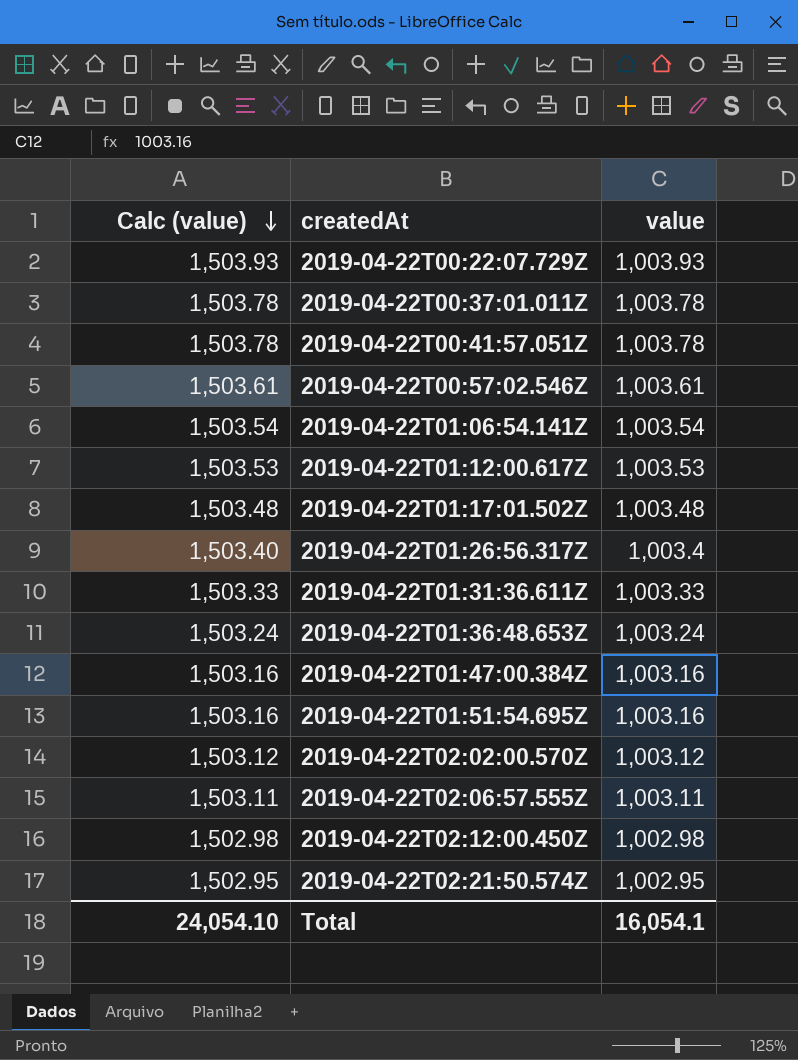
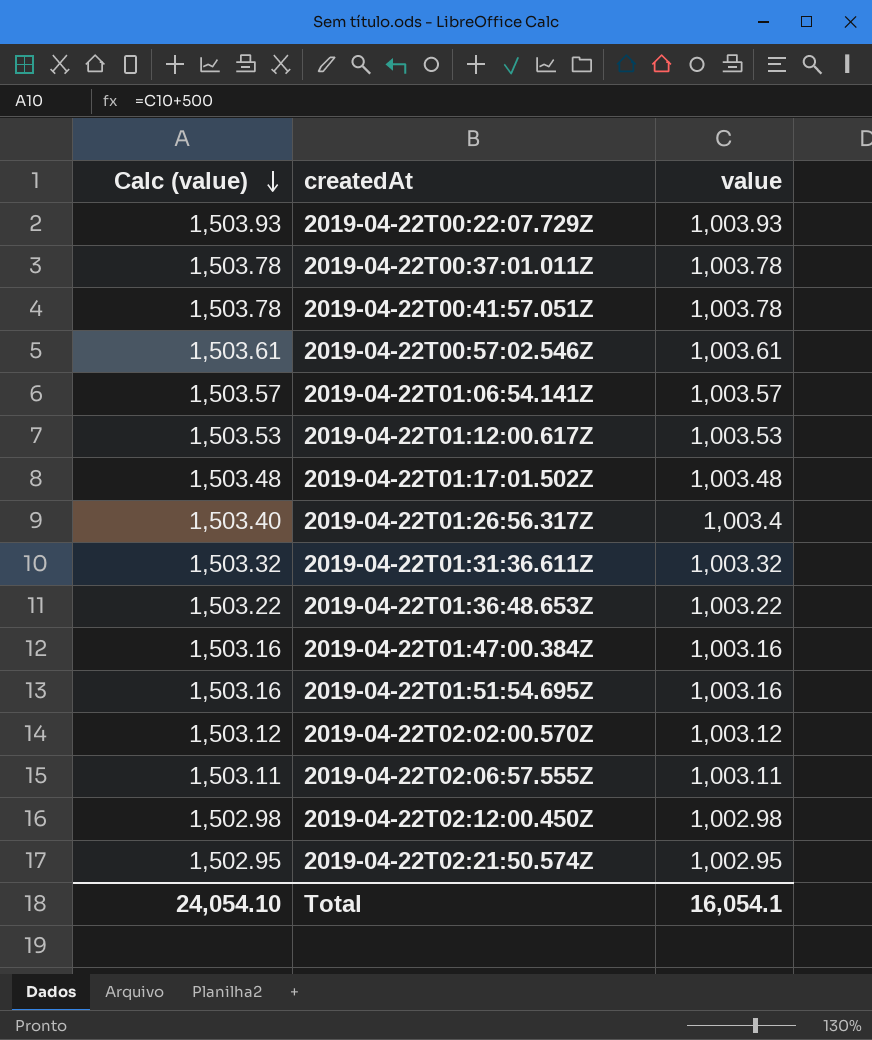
2019-04-22T01:06:54.141Z | Calc (value): 1,503.54 -> 1,503.57
2019-04-22T01:06:54.141Z | value: 1,003.54 -> 1,003.57
2019-04-22T01:31:36.611Z | Calc (value): 1,503.33 -> 1,503.32
2019-04-22T01:31:36.611Z | value: 1,003.33 -> 1,003.32
2019-04-22T01:36:48.653Z | Calc (value): 1,503.24 -> 1,503.22
2019-04-22T01:36:48.653Z | value: 1,003.24 -> 1,003.22

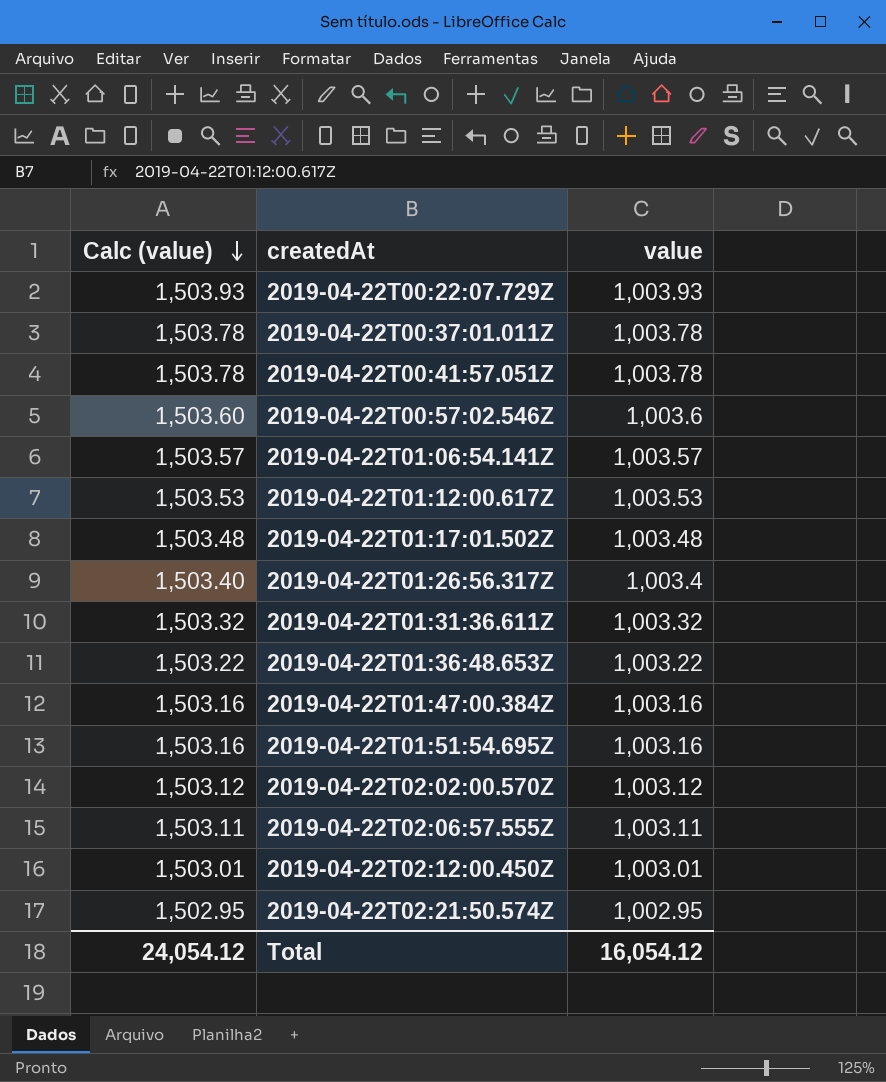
2019-04-22T00:57:02.546Z | Calc (value): 1,503.61 -> 1,503.60
2019-04-22T00:57:02.546Z | value: 1,003.61 -> 1,003.6
2019-04-22T02:12:00.450Z | Calc (value): 1,502.98 -> 1,503.01
2019-04-22T02:12:00.450Z | value: 1,002.98 -> 1,003.01
Total | Calc (value): 24,054.10 -> 24,054.12
Total | value: 16,054.1 -> 16,054.12

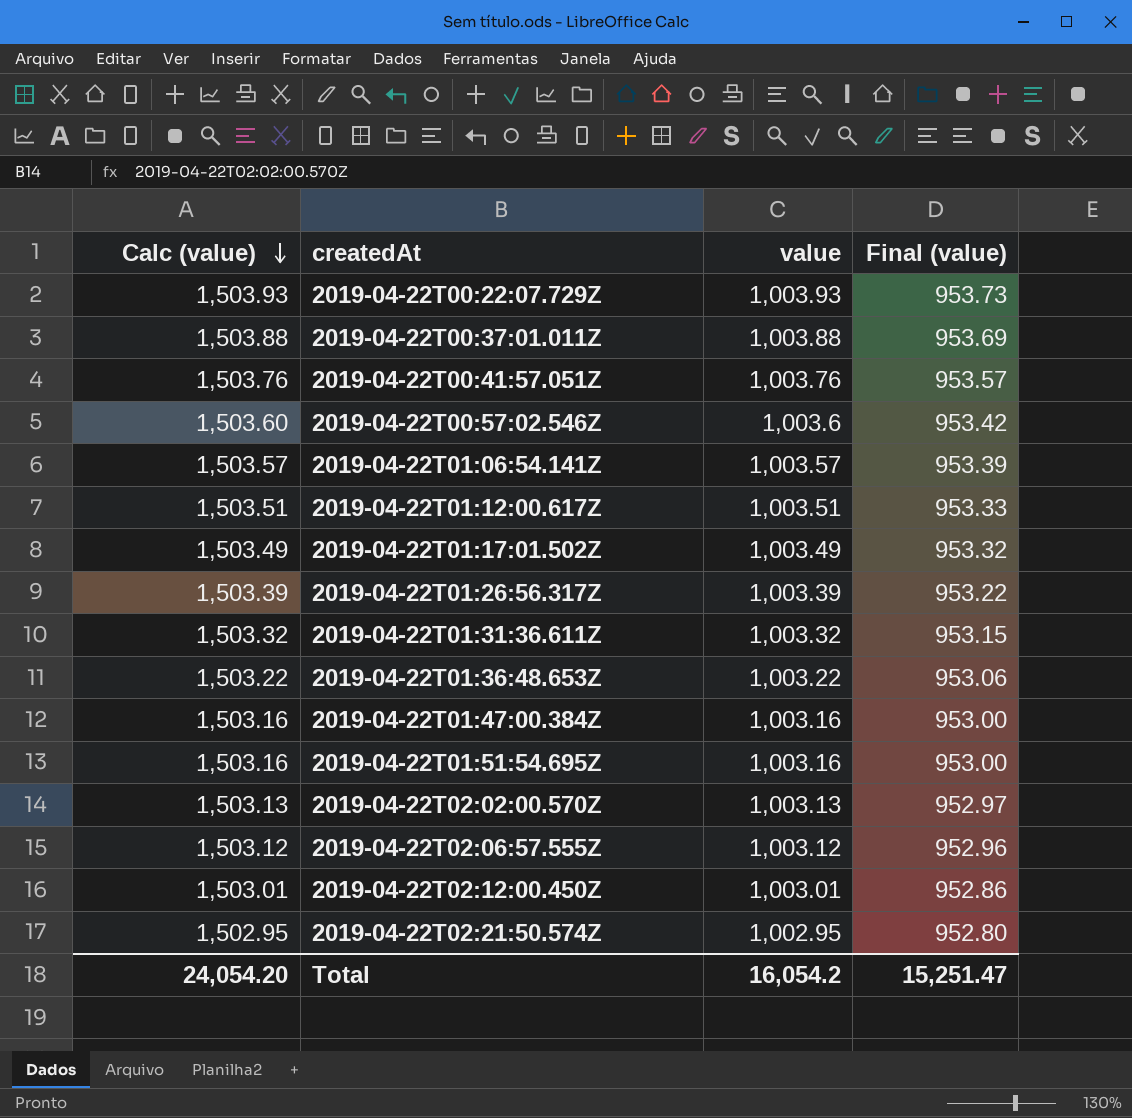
column Final (value) | formula: none -> [value] * 0.95
2019-04-22T00:37:01.011Z | Calc (value): 1,503.78 -> 1,503.88
2019-04-22T00:37:01.011Z | value: 1,003.78 -> 1,003.88
2019-04-22T00:41:57.051Z | Calc (value): 1,503.78 -> 1,503.76
2019-04-22T00:41:57.051Z | value: 1,003.78 -> 1,003.76
2019-04-22T01:12:00.617Z | Calc (value): 1,503.53 -> 1,503.51
2019-04-22T01:12:00.617Z | value: 1,003.53 -> 1,003.51
2019-04-22T01:17:01.502Z | Calc (value): 1,503.48 -> 1,503.49
2019-04-22T01:17:01.502Z | value: 1,003.48 -> 1,003.49
2019-04-22T01:26:56.317Z | Calc (value): 1,503.40 -> 1,503.39
2019-04-22T01:26:56.317Z | value: 1,003.4 -> 1,003.39
2019-04-22T02:02:00.570Z | Calc (value): 1,503.12 -> 1,503.13
2019-04-22T02:02:00.570Z | value: 1,003.12 -> 1,003.13
2019-04-22T02:06:57.555Z | Calc (value): 1,503.11 -> 1,503.12
2019-04-22T02:06:57.555Z | value: 1,003.11 -> 1,003.12
Total | Calc (value): 24,054.12 -> 24,054.20
Total | value: 16,054.12 -> 16,054.2

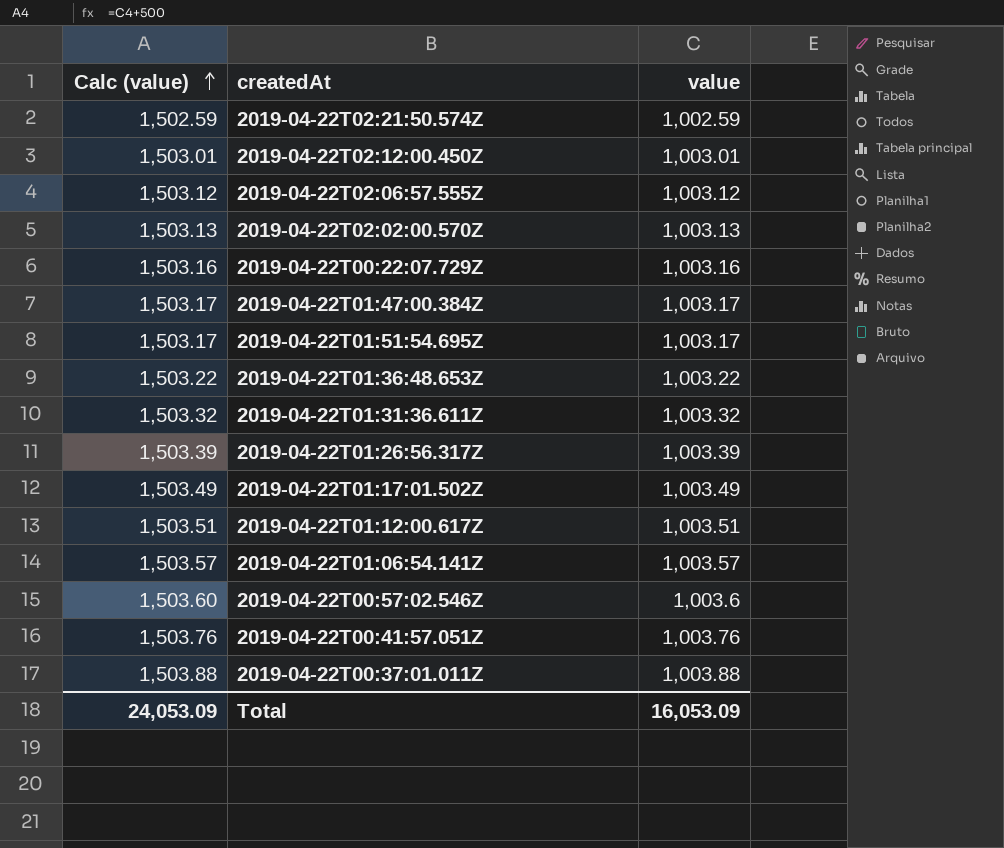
row order: Calc (value) descending -> Calc (value) ascending
column Final (value) | formula: [value] * 0.95 -> none
2019-04-22T02:21:50.574Z | Calc (value): 1,502.95 -> 1,502.59
2019-04-22T02:21:50.574Z | value: 1,002.95 -> 1,002.59
2019-04-22T00:22:07.729Z | Calc (value): 1,503.93 -> 1,503.16
2019-04-22T00:22:07.729Z | value: 1,003.93 -> 1,003.16
2019-04-22T01:47:00.384Z | Calc (value): 1,503.16 -> 1,503.17
2019-04-22T01:47:00.384Z | value: 1,003.16 -> 1,003.17
2019-04-22T01:51:54.695Z | Calc (value): 1,503.16 -> 1,503.17
2019-04-22T01:51:54.695Z | value: 1,003.16 -> 1,003.17
Total | Calc (value): 24,054.20 -> 24,053.09
Total | value: 16,054.2 -> 16,053.09

